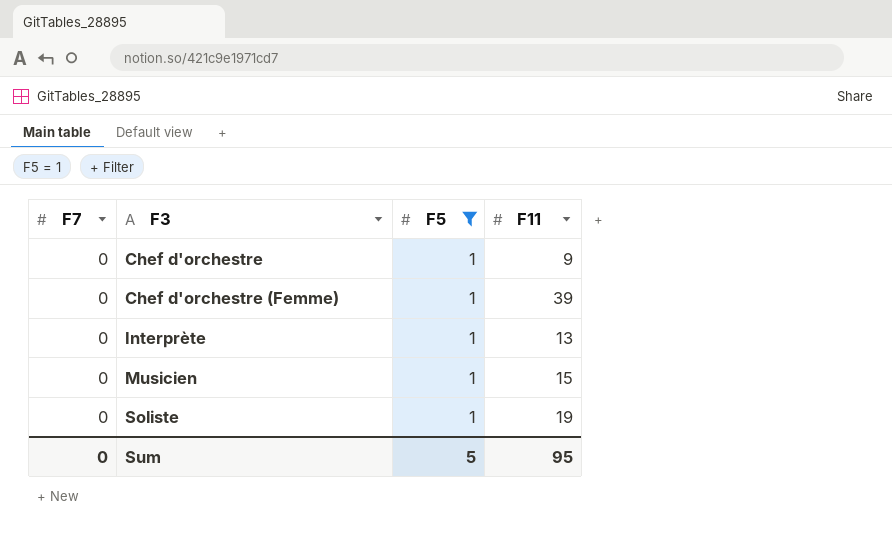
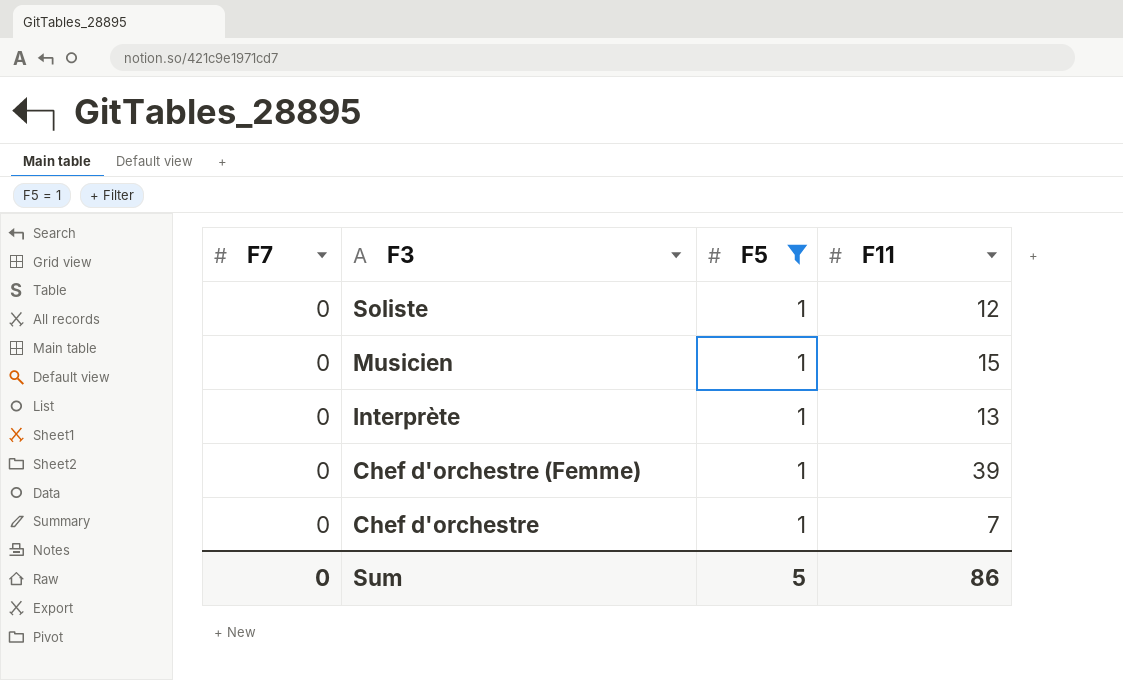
row order: F3 ascending -> F3 descending
Soliste | F11: 19 -> 12
Chef d'orchestre | F11: 9 -> 7
Sum | F11: 95 -> 86

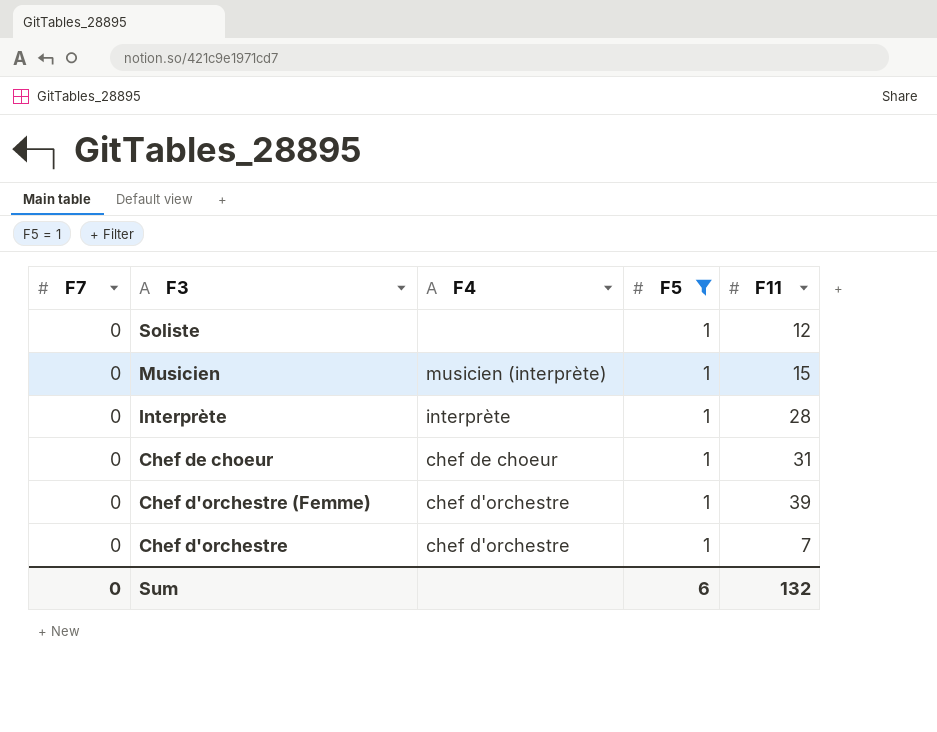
column F4 | position: none -> 3
Interprète | F11: 13 -> 28
row Chef de choeur: none -> 0 | chef de choeur | 1 | 31
Sum | F5: 5 -> 6
Sum | F11: 86 -> 132

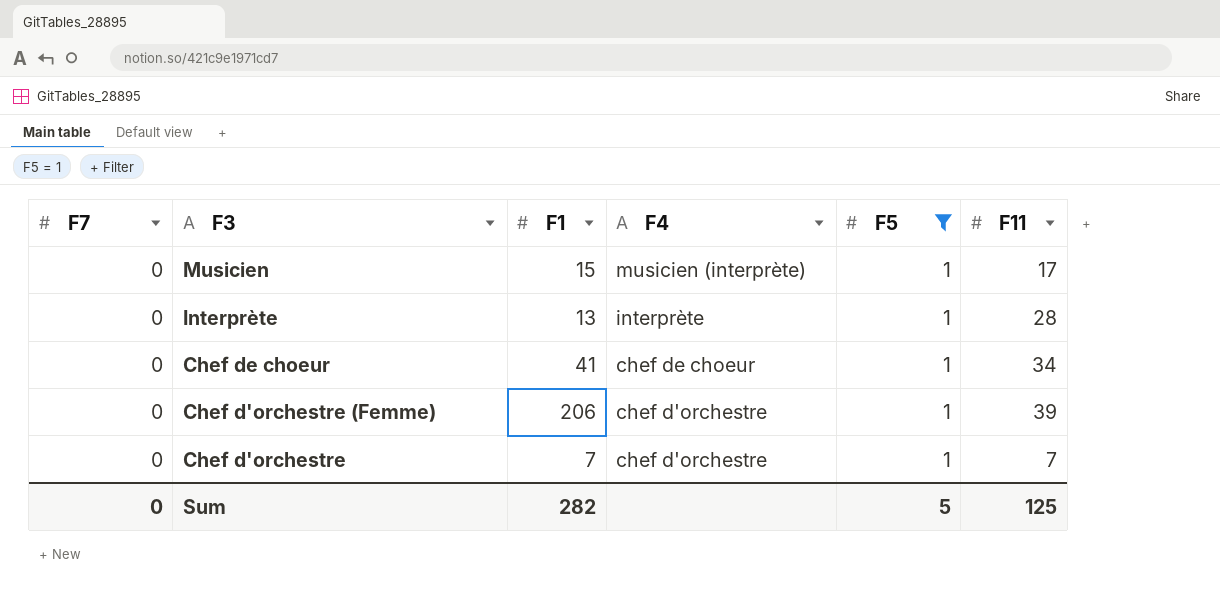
column F1 | position: none -> 3
row Soliste: 0 | none | 1 | 12 -> none
Musicien | F11: 15 -> 17
Chef de choeur | F11: 31 -> 34
Sum | F5: 6 -> 5
Sum | F11: 132 -> 125

